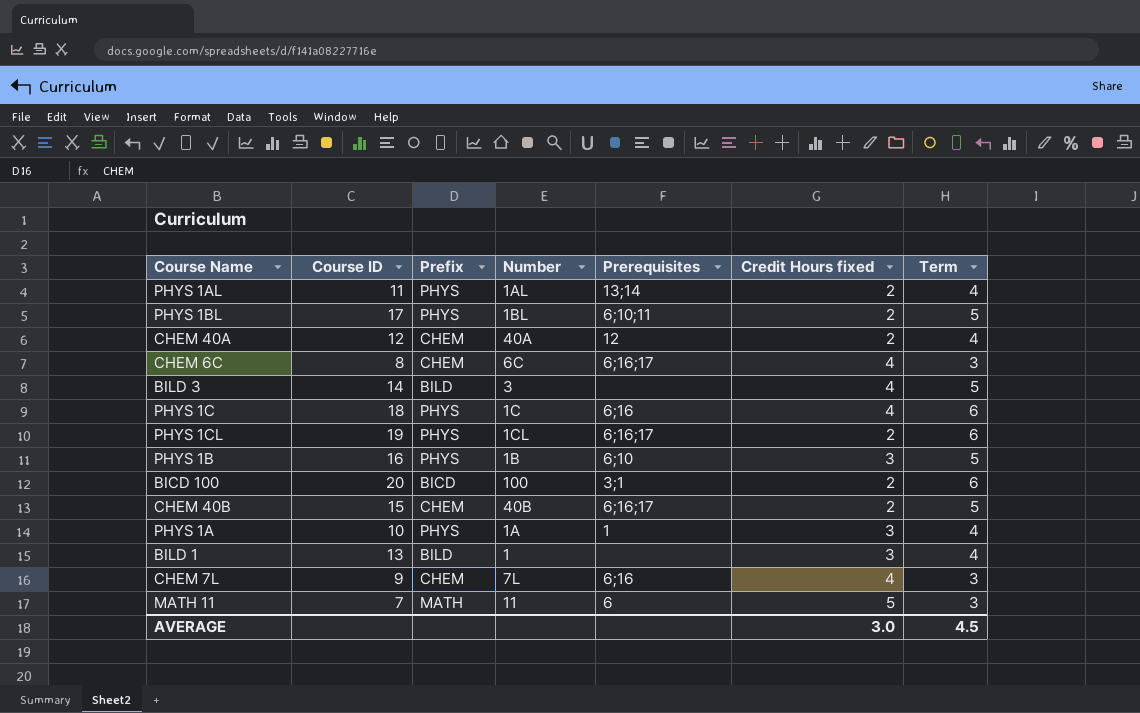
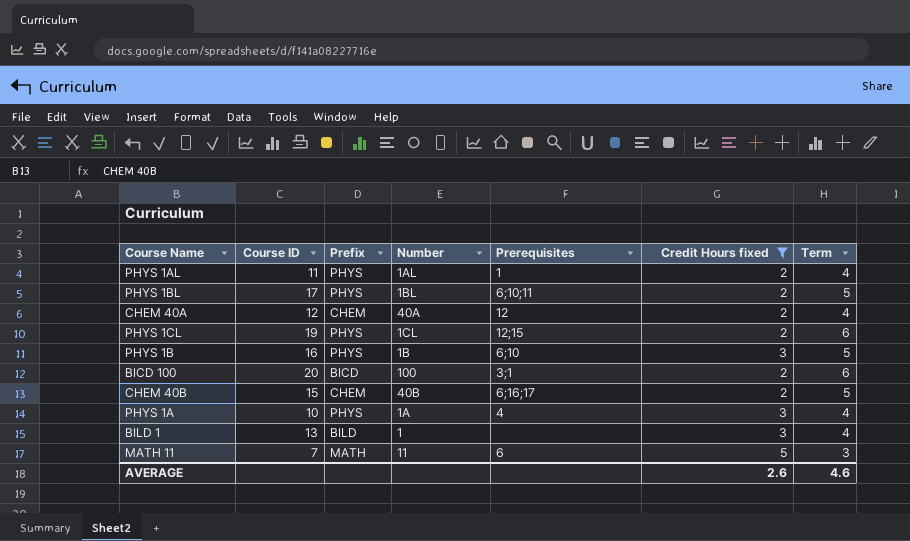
filter: none -> Credit Hours fixed != 4
PHYS 1AL | Prerequisites: 13;14 -> 1
PHYS 1CL | Prerequisites: 6;16;17 -> 12;15
PHYS 1A | Prerequisites: 1 -> 4
AVERAGE | Credit Hours fixed: 3.0 -> 2.6
AVERAGE | Term: 4.5 -> 4.6

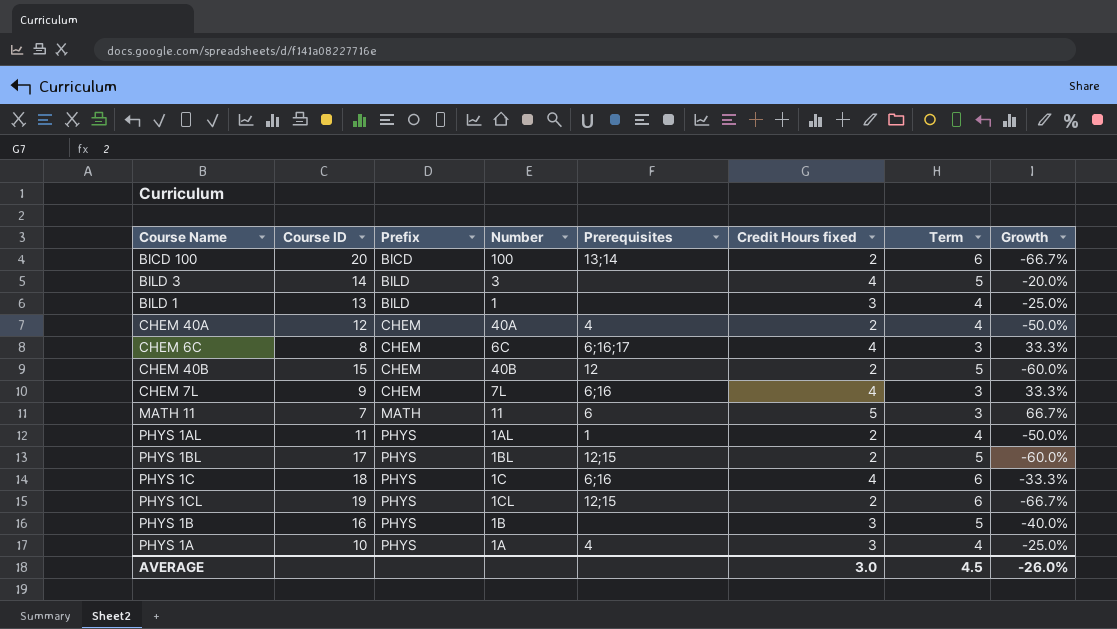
filter: Credit Hours fixed != 4 -> none
row order: none -> Prefix ascending
column Growth | formula: none -> ([Credit Hours fixed] - [Term]) / [Term]
BICD 100 | Prerequisites: 3;1 -> 13;14
CHEM 40A | Prerequisites: 12 -> 4
CHEM 40B | Prerequisites: 6;16;17 -> 12
PHYS 1BL | Prerequisites: 6;10;11 -> 12;15
PHYS 1B | Prerequisites: 6;10 -> none
AVERAGE | Credit Hours fixed: 2.6 -> 3.0
AVERAGE | Term: 4.6 -> 4.5

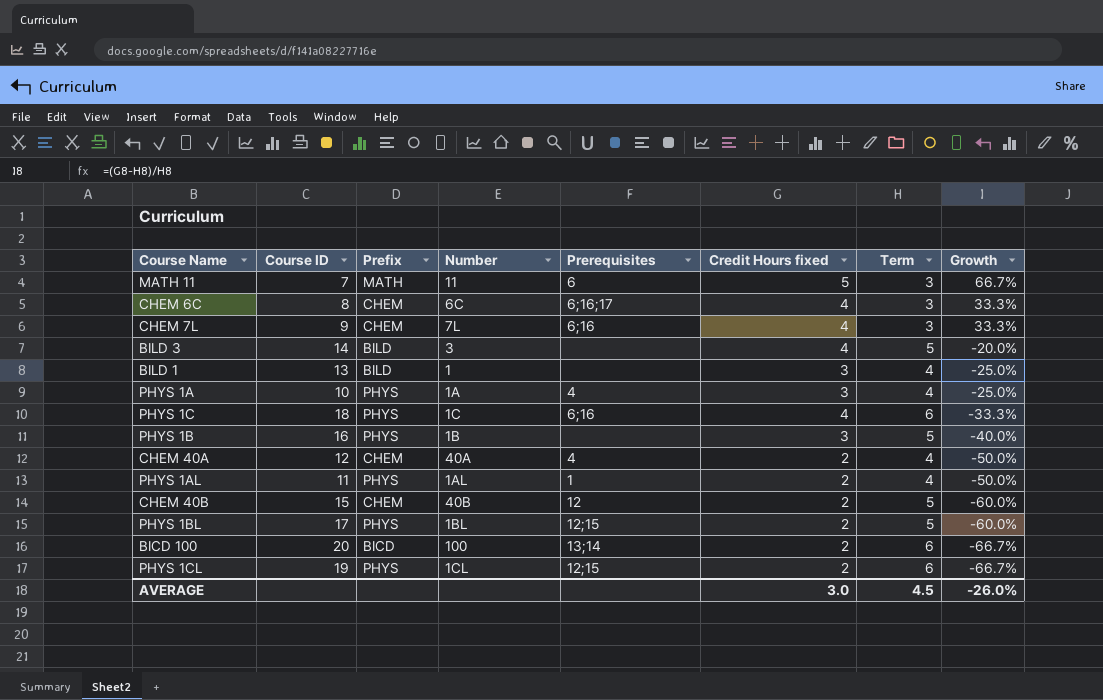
row order: Prefix ascending -> Growth descending

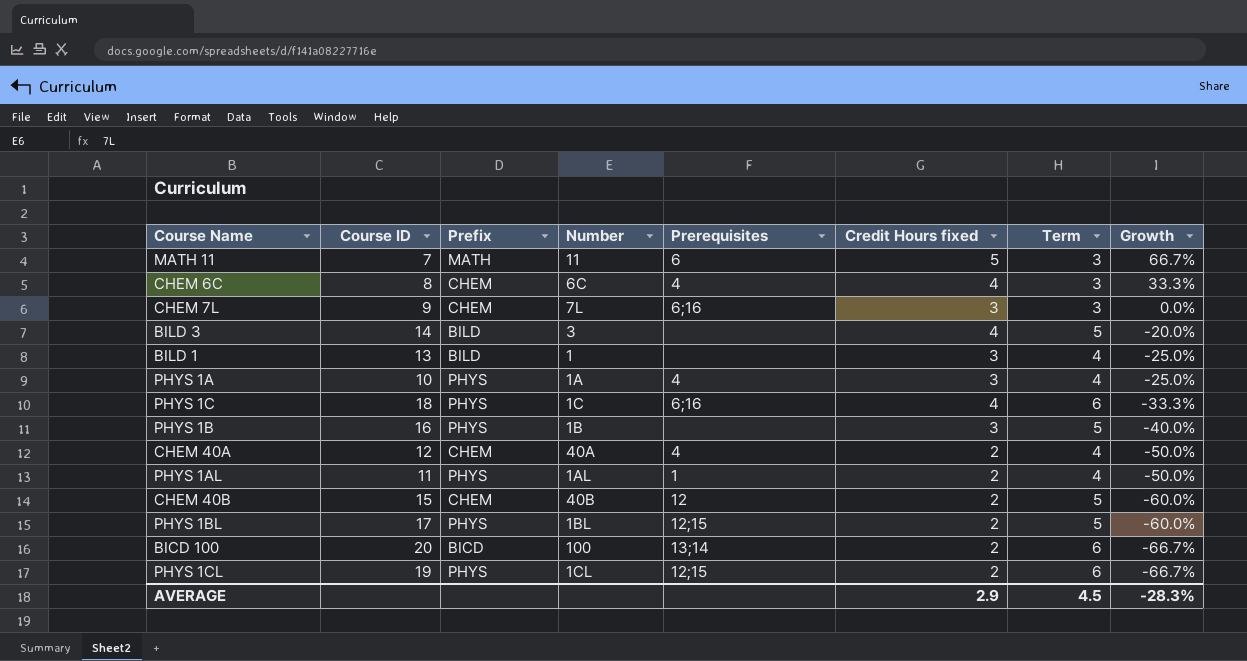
CHEM 6C | Prerequisites: 6;16;17 -> 4
CHEM 7L | Credit Hours fixed: 4 -> 3
CHEM 7L | Growth: 33.3% -> 0.0%
AVERAGE | Credit Hours fixed: 3.0 -> 2.9
AVERAGE | Growth: -26.0% -> -28.3%

